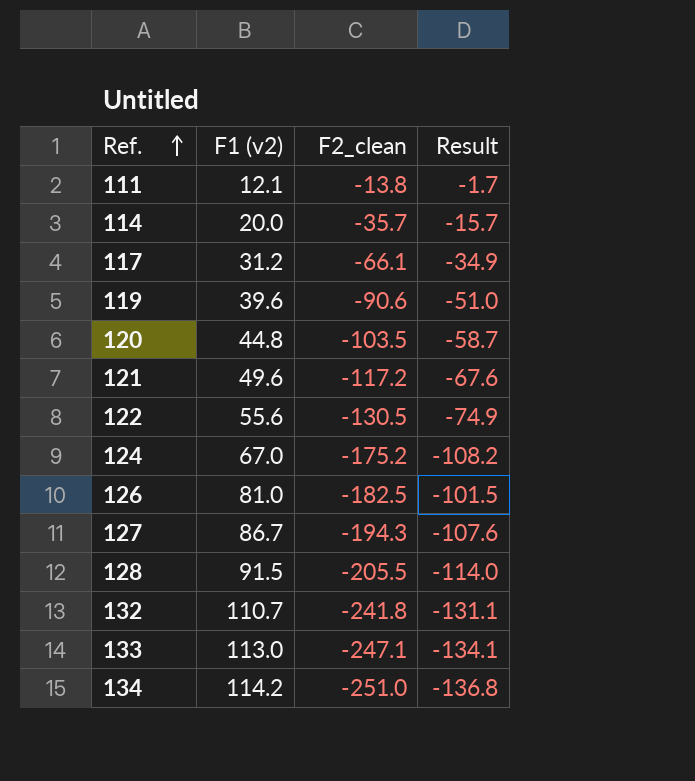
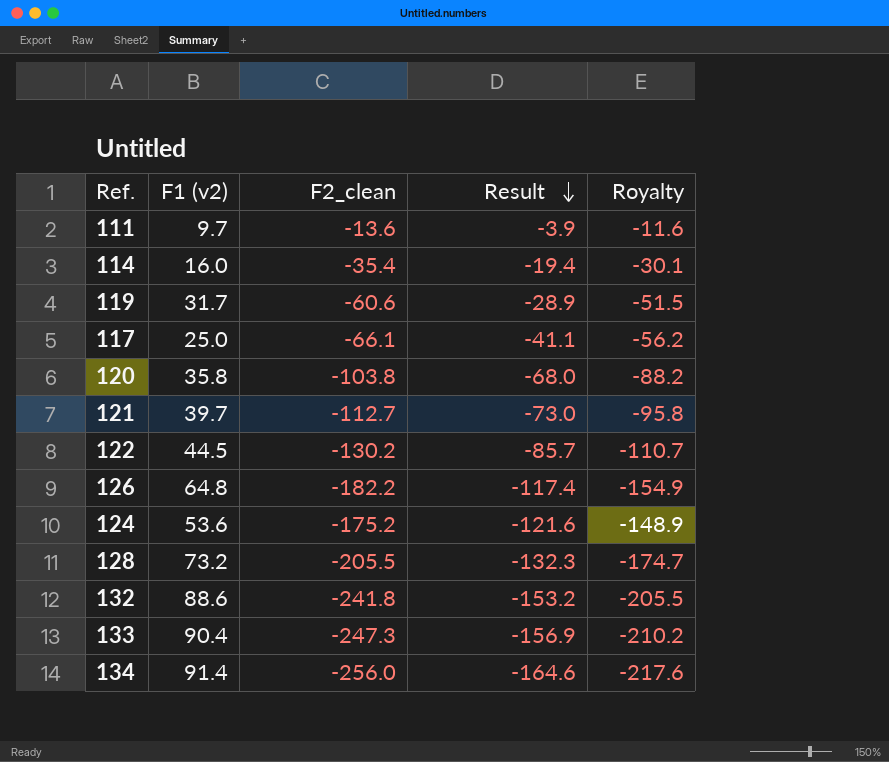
row order: Ref. ascending -> Result descending
column Royalty | formula: none -> [F2_clean] * 0.85
row 127: 86.7 | -194.3 | -107.6 -> none
111 | F1 (v2): 12.1 -> 9.7
111 | F2_clean: -13.8 -> -13.6
111 | Result: -1.7 -> -3.9
114 | F1 (v2): 20.0 -> 16.0
114 | F2_clean: -35.7 -> -35.4
114 | Result: -15.7 -> -19.4
119 | F1 (v2): 39.6 -> 31.7
119 | F2_clean: -90.6 -> -60.6
119 | Result: -51.0 -> -28.9
117 | F1 (v2): 31.2 -> 25.0
117 | Result: -34.9 -> -41.1
120 | F1 (v2): 44.8 -> 35.8
120 | F2_clean: -103.5 -> -103.8
120 | Result: -58.7 -> -68.0
121 | F1 (v2): 49.6 -> 39.7
121 | F2_clean: -117.2 -> -112.7
121 | Result: -67.6 -> -73.0
122 | F1 (v2): 55.6 -> 44.5
122 | F2_clean: -130.5 -> -130.2
122 | Result: -74.9 -> -85.7
126 | F1 (v2): 81.0 -> 64.8
126 | F2_clean: -182.5 -> -182.2
126 | Result: -101.5 -> -117.4
124 | F1 (v2): 67.0 -> 53.6
124 | Result: -108.2 -> -121.6
128 | F1 (v2): 91.5 -> 73.2
128 | Result: -114.0 -> -132.3
132 | F1 (v2): 110.7 -> 88.6
132 | Result: -131.1 -> -153.2
133 | F1 (v2): 113.0 -> 90.4
133 | F2_clean: -247.1 -> -247.3
133 | Result: -134.1 -> -156.9
134 | F1 (v2): 114.2 -> 91.4
134 | F2_clean: -251.0 -> -256.0
134 | Result: -136.8 -> -164.6

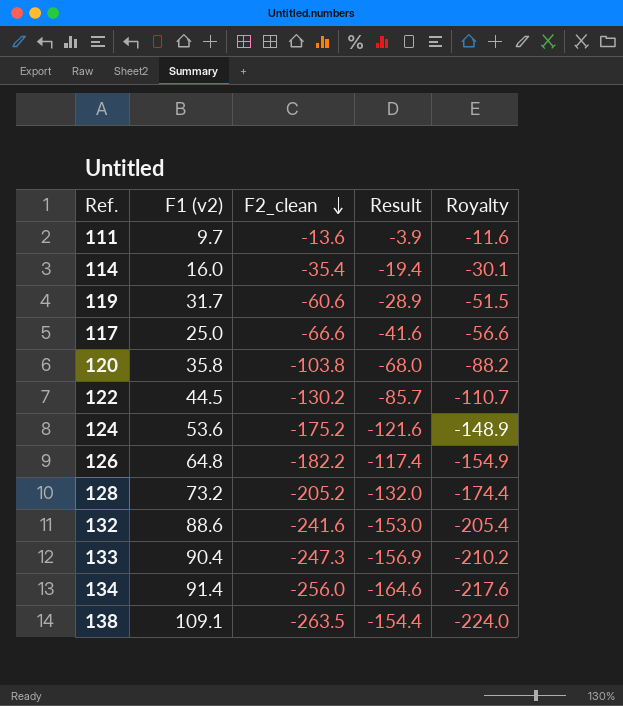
row order: Result descending -> F2_clean descending
row 121: 39.7 | -112.7 | -73.0 | -95.8 -> none
117 | F2_clean: -66.1 -> -66.6
117 | Result: -41.1 -> -41.6
117 | Royalty: -56.2 -> -56.6
128 | F2_clean: -205.5 -> -205.2
128 | Result: -132.3 -> -132.0
128 | Royalty: -174.7 -> -174.4
132 | F2_clean: -241.8 -> -241.6
132 | Result: -153.2 -> -153.0
132 | Royalty: -205.5 -> -205.4
row 138: none -> 109.1 | -263.5 | -154.4 | -224.0

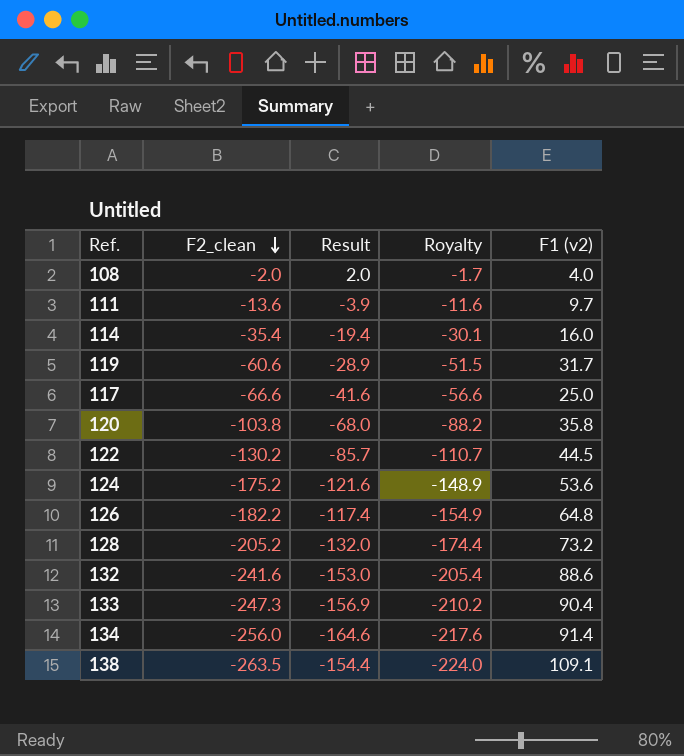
column F1 (v2) | position: 2 -> 5
row 108: none -> -2.0 | 2.0 | -1.7 | 4.0

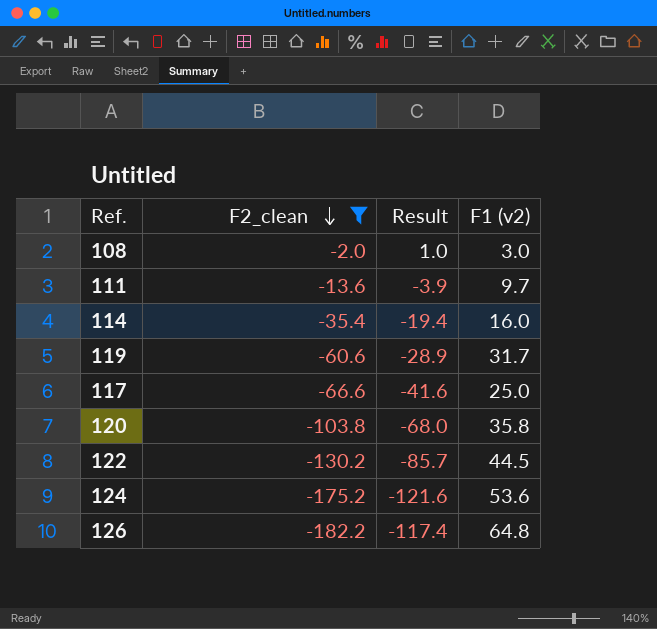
filter: none -> F2_clean >= -182.2
column Royalty | formula: [F2_clean] * 0.85 -> none
108 | Result: 2.0 -> 1.0
108 | F1 (v2): 4.0 -> 3.0

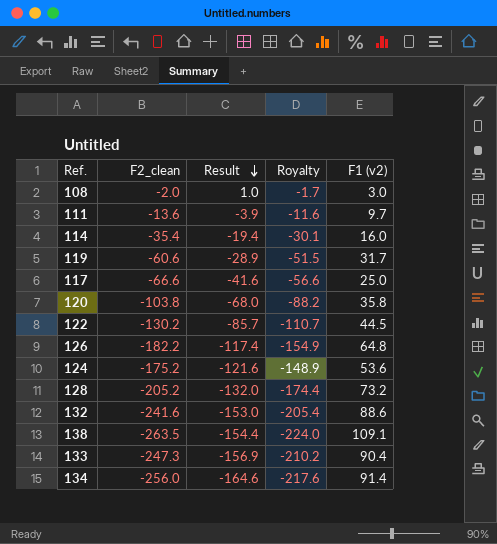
filter: F2_clean >= -182.2 -> none
row order: F2_clean descending -> Result descending
column Royalty | formula: none -> [F2_clean] * 0.85

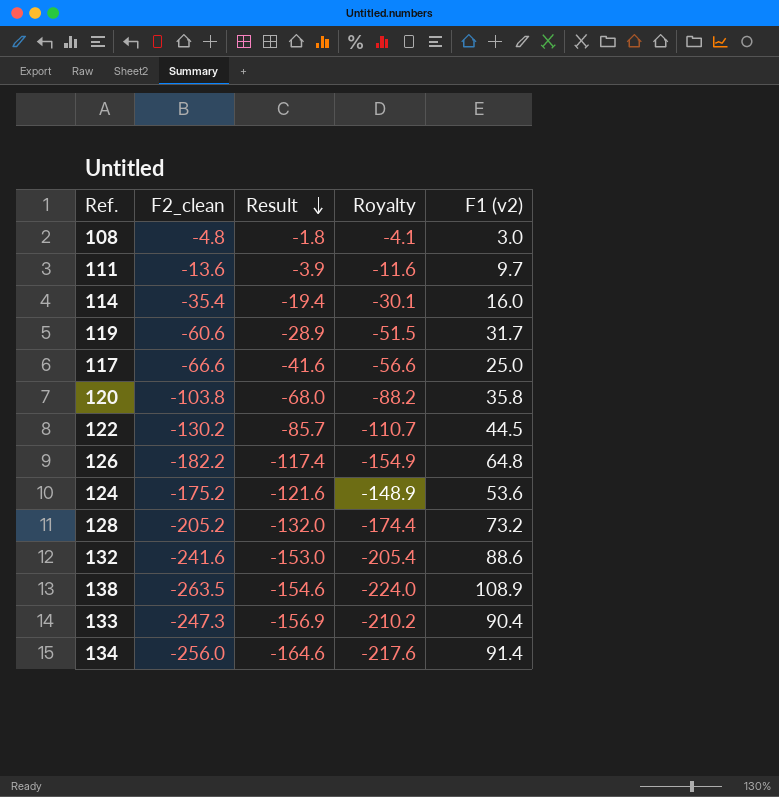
108 | F2_clean: -2.0 -> -4.8
108 | Result: 1.0 -> -1.8
108 | Royalty: -1.7 -> -4.1
138 | Result: -154.4 -> -154.6
138 | F1 (v2): 109.1 -> 108.9

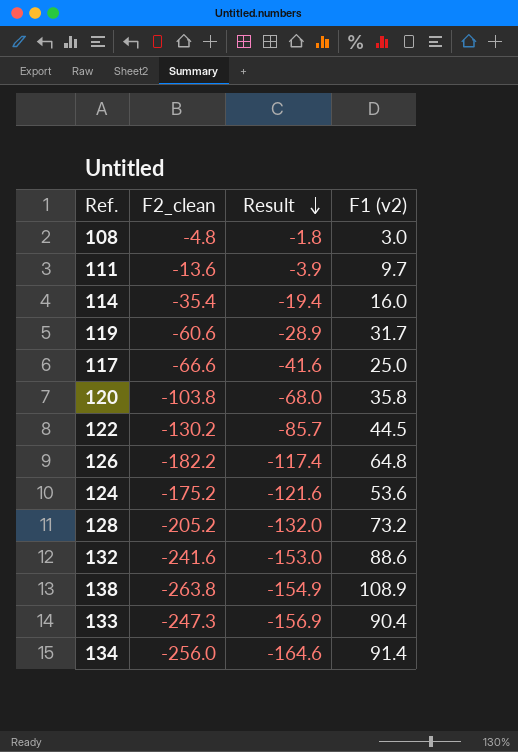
column Royalty | formula: [F2_clean] * 0.85 -> none
138 | F2_clean: -263.5 -> -263.8
138 | Result: -154.6 -> -154.9

